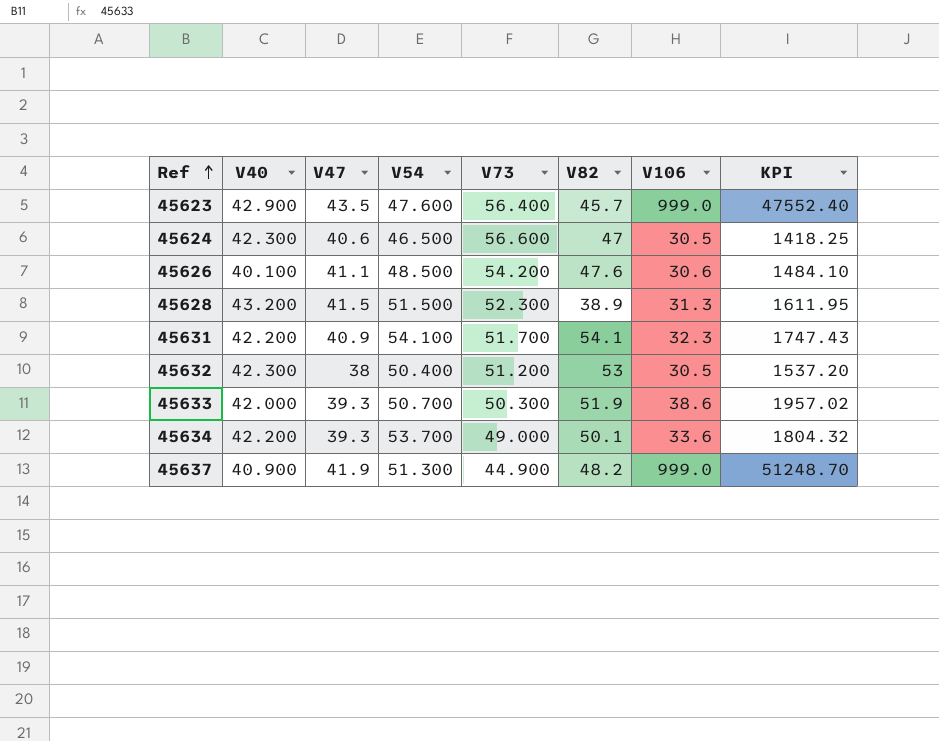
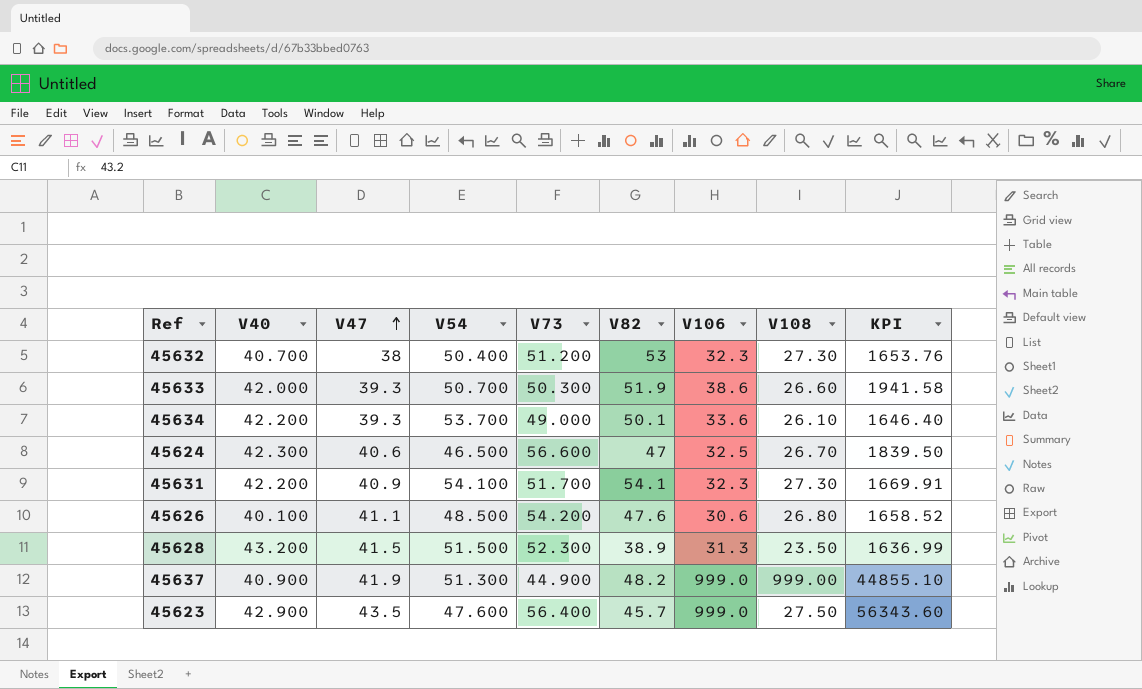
row order: Ref ascending -> V47 ascending
column V108 | position: none -> 8
column KPI | formula: [V54] * [V106] -> [V73] * [V106]
45632 | V40: 42.300 -> 40.700
45632 | V106: 30.5 -> 32.3
45624 | V106: 30.5 -> 32.5

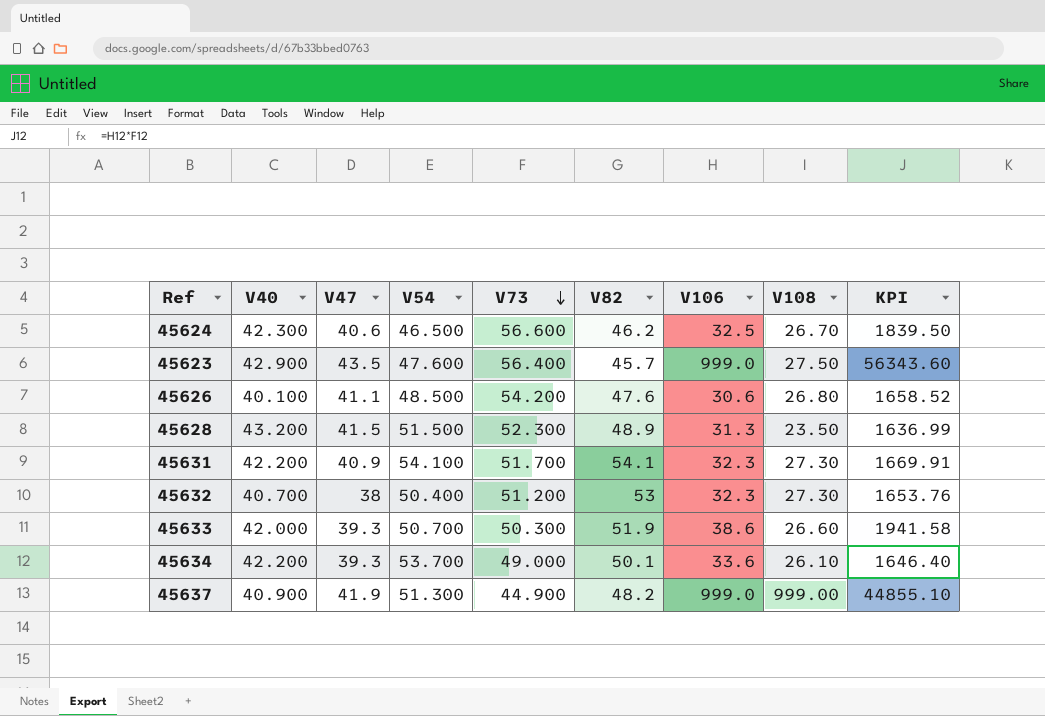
row order: V47 ascending -> V73 descending
45624 | V82: 47 -> 46.2
45628 | V82: 38.9 -> 48.9

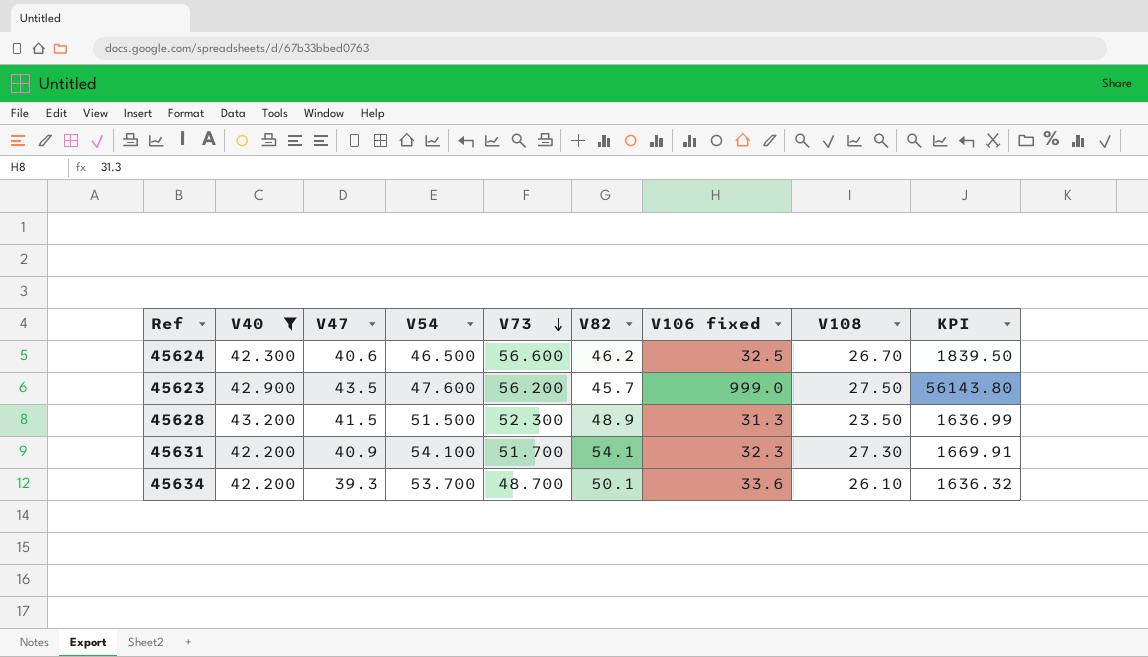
filter: none -> V40 >= 42.200
column name: V106 -> V106 fixed
45623 | V73: 56.400 -> 56.200
45623 | KPI: 56343.60 -> 56143.80
45634 | V73: 49.000 -> 48.700
45634 | KPI: 1646.40 -> 1636.32

